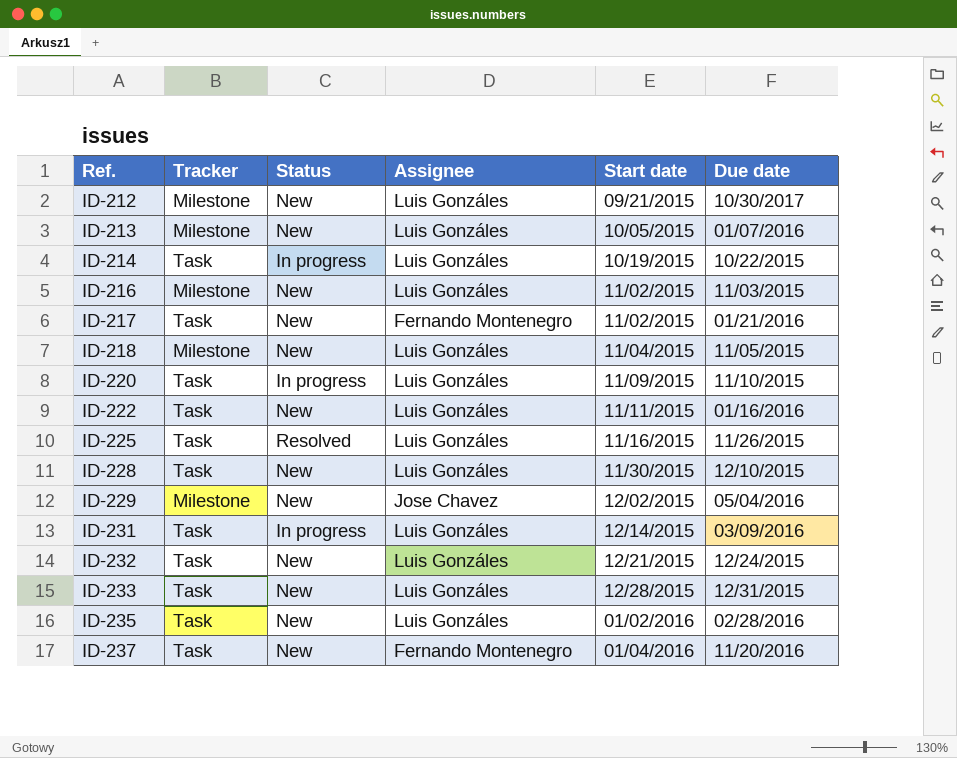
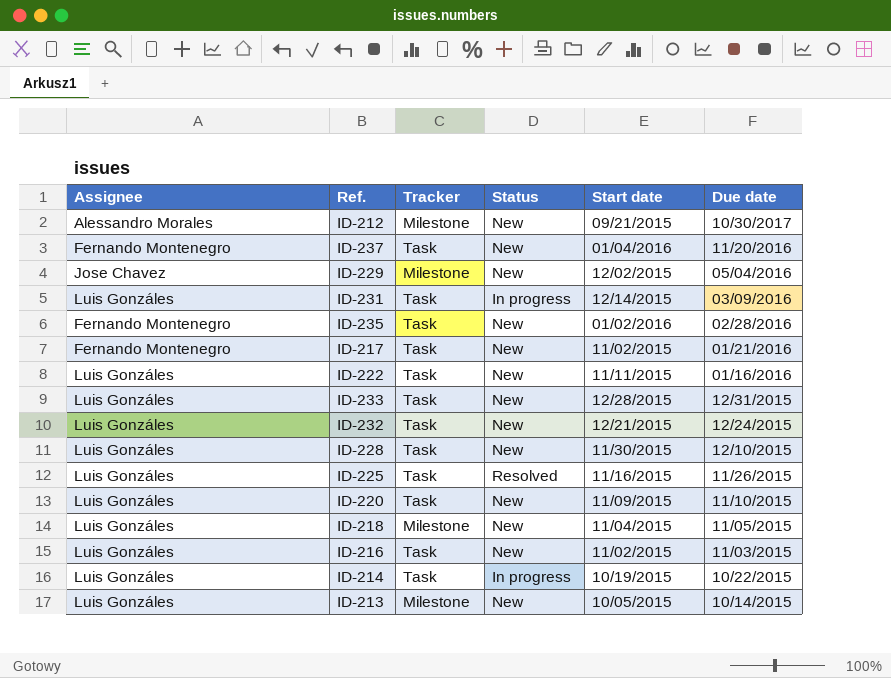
row order: Ref. ascending -> Due date descending
column Assignee | position: 4 -> 1
ID-212 | Assignee: Luis Gonzáles -> Alessandro Morales
ID-235 | Assignee: Luis Gonzáles -> Fernando Montenegro
ID-220 | Status: In progress -> New
ID-216 | Tracker: Milestone -> Task
ID-213 | Due date: 01/07/2016 -> 10/14/2015

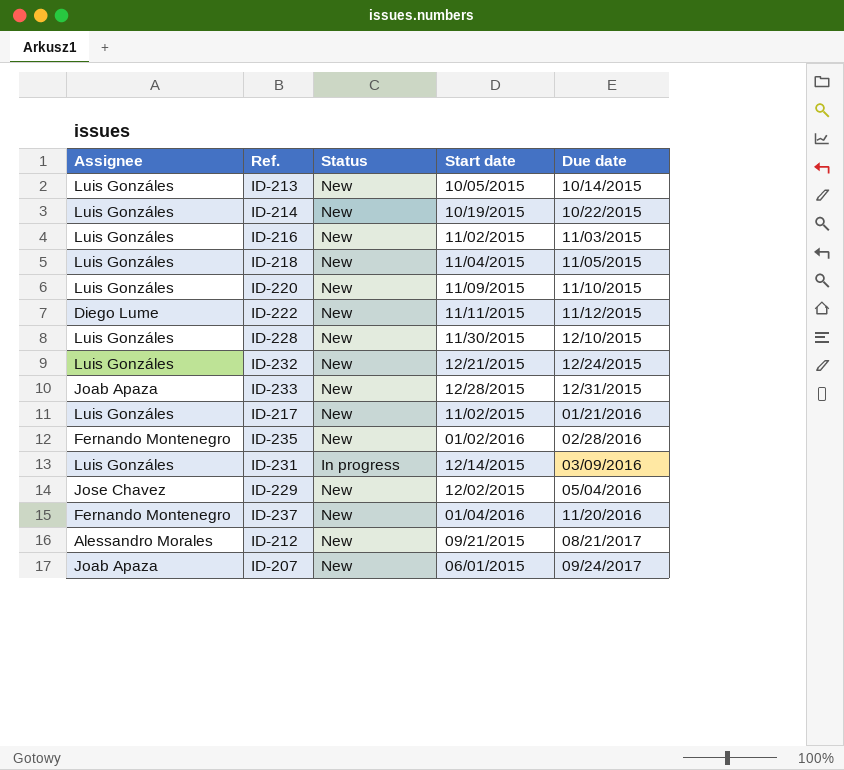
row order: Due date descending -> Due date ascending
column Tracker | position: 3 -> none
row ID-225: Luis Gonzáles | Task | Resolved | 11/16/2015 | 11/26/2015 -> none
ID-214 | Status: In progress -> New
ID-222 | Assignee: Luis Gonzáles -> Diego Lume
ID-222 | Due date: 01/16/2016 -> 11/12/2015
ID-233 | Assignee: Luis Gonzáles -> Joab Apaza
ID-217 | Assignee: Fernando Montenegro -> Luis Gonzáles
ID-212 | Due date: 10/30/2017 -> 08/21/2017
row ID-207: none -> Joab Apaza | New | 06/01/2015 | 09/24/2017

